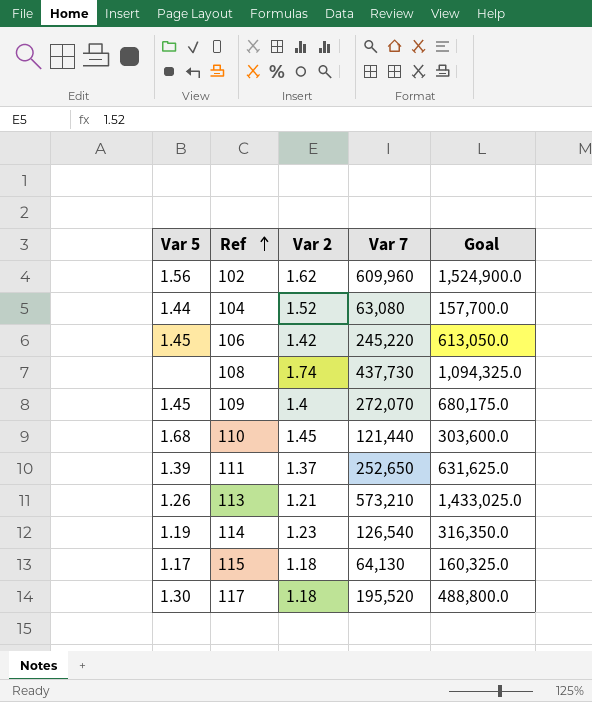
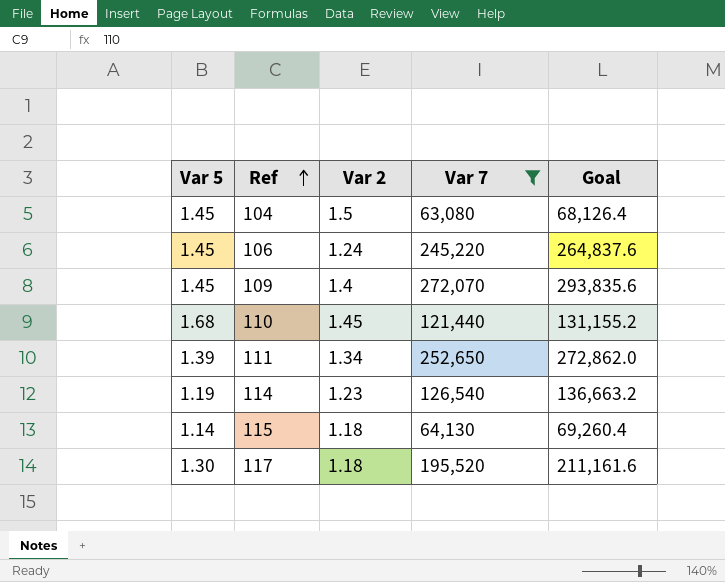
filter: none -> Var 7 <= 272,070
column Goal | formula: [Var 7] * 2.5 -> [Var 7] * 1.08
104 | Var 5: 1.44 -> 1.45
104 | Var 2: 1.52 -> 1.5
106 | Var 2: 1.42 -> 1.24
111 | Var 2: 1.37 -> 1.34
115 | Var 5: 1.17 -> 1.14

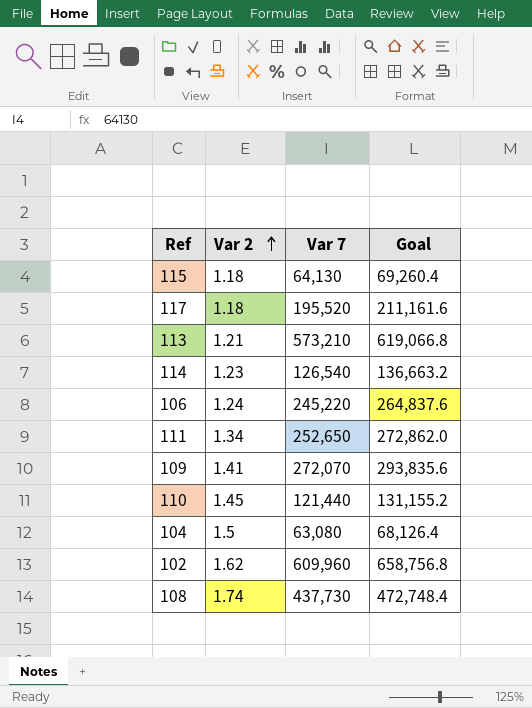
filter: Var 7 <= 272,070 -> none
row order: Ref ascending -> Var 2 ascending
column Var 5 | position: 1 -> none
109 | Var 2: 1.4 -> 1.41

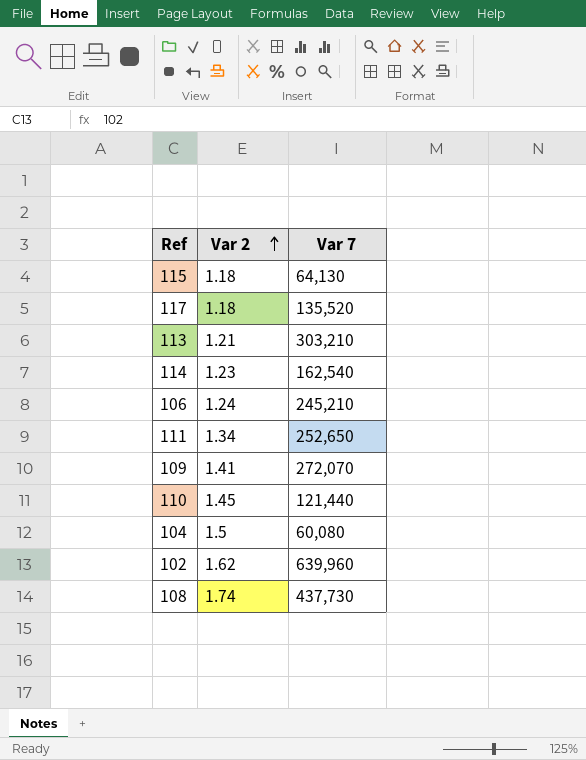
column Goal | formula: [Var 7] * 1.08 -> none
117 | Var 7: 195,520 -> 135,520
113 | Var 7: 573,210 -> 303,210
114 | Var 7: 126,540 -> 162,540
106 | Var 7: 245,220 -> 245,210
104 | Var 7: 63,080 -> 60,080
102 | Var 7: 609,960 -> 639,960

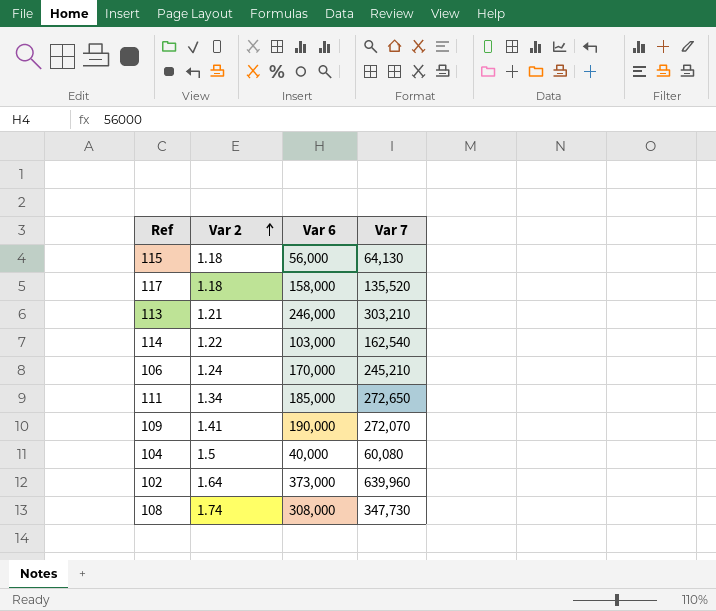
column Var 6 | position: none -> 3
row 110: 1.45 | 121,440 -> none
114 | Var 2: 1.23 -> 1.22
111 | Var 7: 252,650 -> 272,650
102 | Var 2: 1.62 -> 1.64
108 | Var 7: 437,730 -> 347,730

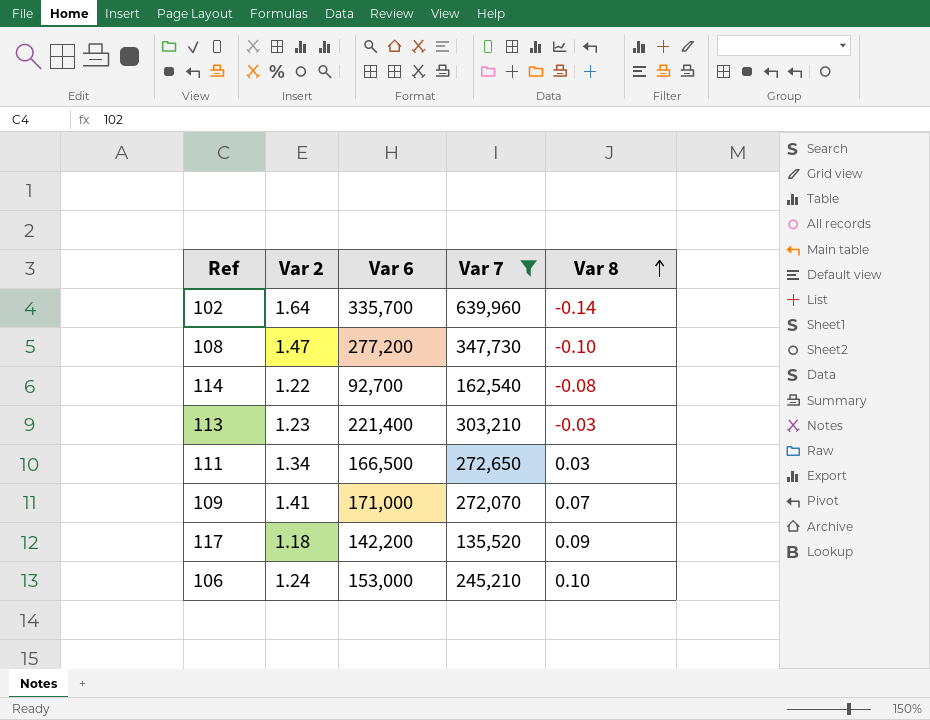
filter: none -> Var 7 >= 135,520
row order: Var 2 ascending -> Var 8 ascending
column Var 8 | position: none -> 5
102 | Var 6: 373,000 -> 335,700
108 | Var 2: 1.74 -> 1.47
108 | Var 6: 308,000 -> 277,200
114 | Var 6: 103,000 -> 92,700
113 | Var 2: 1.21 -> 1.23
113 | Var 6: 246,000 -> 221,400
111 | Var 6: 185,000 -> 166,500
109 | Var 6: 190,000 -> 171,000
117 | Var 6: 158,000 -> 142,200
106 | Var 6: 170,000 -> 153,000

